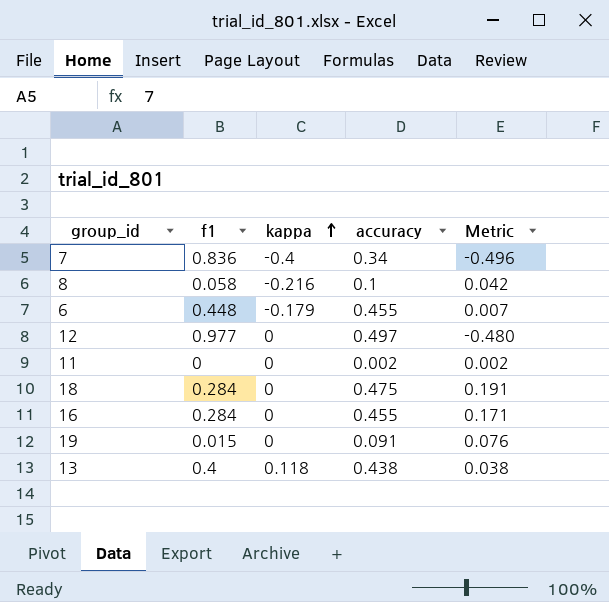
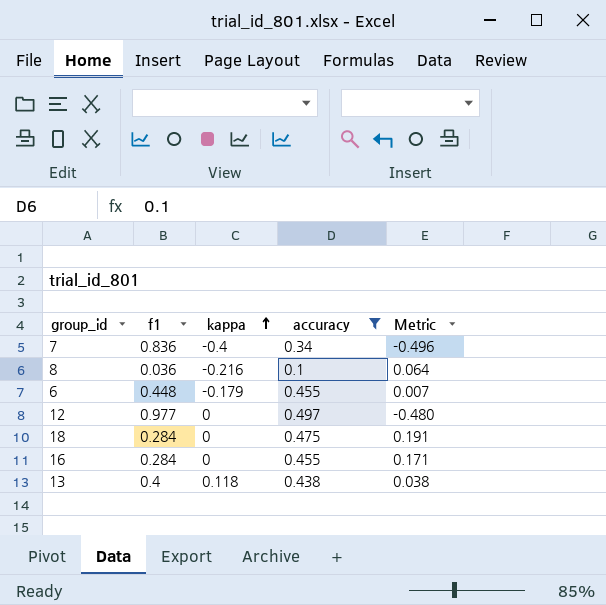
filter: none -> accuracy >= 0.1
8 | f1: 0.058 -> 0.036
8 | Metric: 0.042 -> 0.064

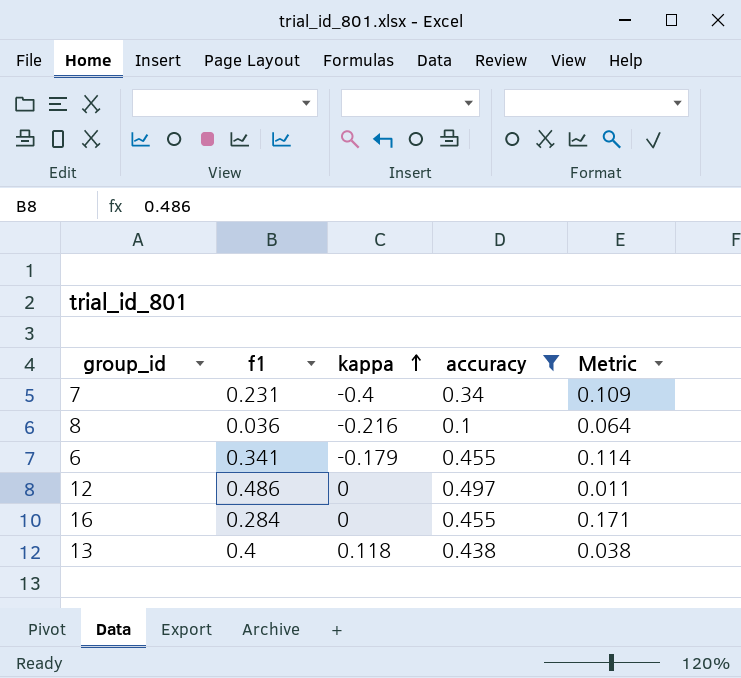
row 18: 0.284 | 0 | 0.475 | 0.191 -> none
7 | f1: 0.836 -> 0.231
7 | Metric: -0.496 -> 0.109
6 | f1: 0.448 -> 0.341
6 | Metric: 0.007 -> 0.114
12 | f1: 0.977 -> 0.486
12 | Metric: -0.480 -> 0.011

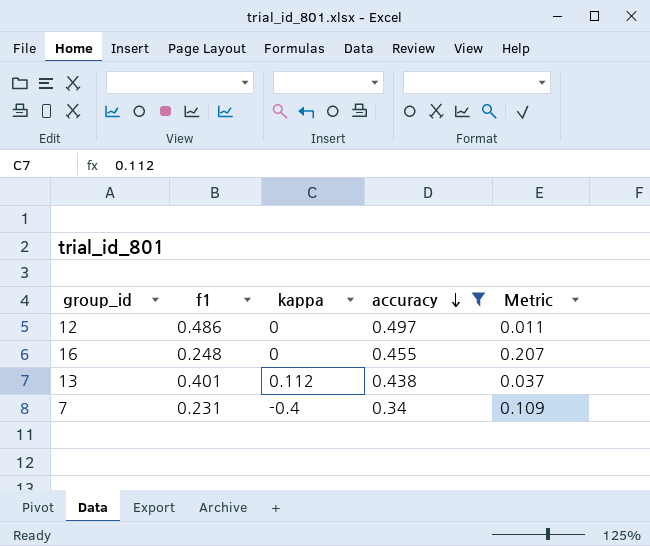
row order: kappa ascending -> accuracy descending
row 8: 0.036 | -0.216 | 0.1 | 0.064 -> none
row 6: 0.341 | -0.179 | 0.455 | 0.114 -> none
16 | f1: 0.284 -> 0.248
16 | Metric: 0.171 -> 0.207
13 | f1: 0.4 -> 0.401
13 | kappa: 0.118 -> 0.112
13 | Metric: 0.038 -> 0.037

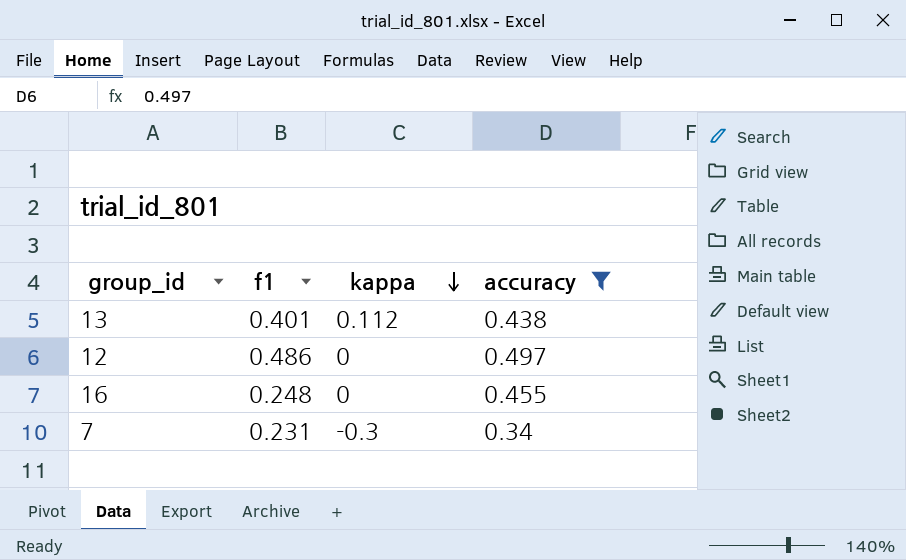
row order: accuracy descending -> kappa descending
column Metric | formula: [accuracy] - [f1] -> none
7 | kappa: -0.4 -> -0.3

